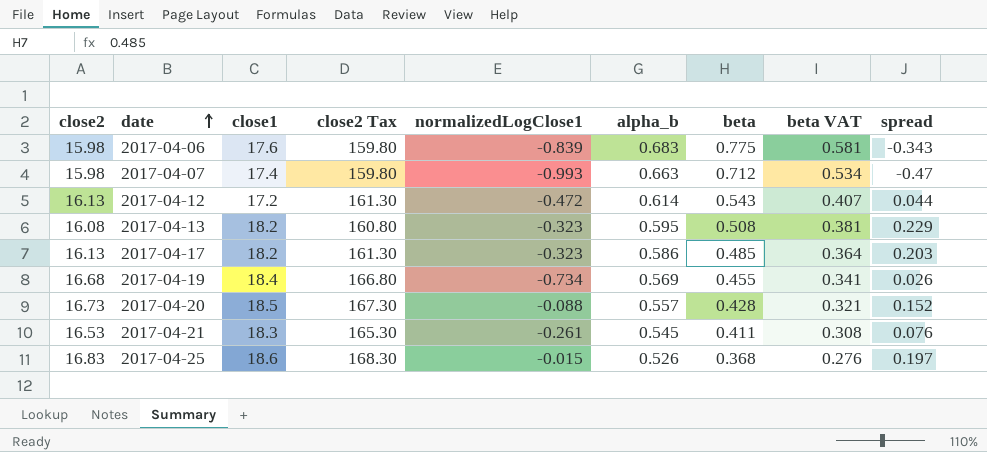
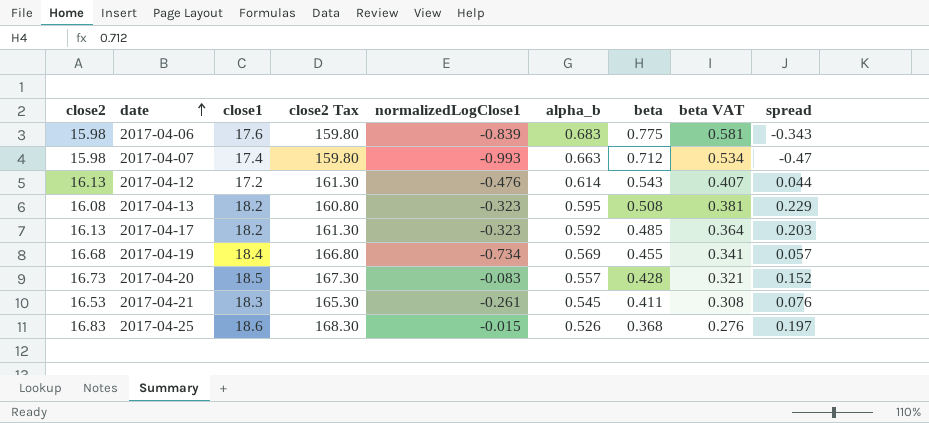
2017-04-12 | normalizedLogClose1: -0.472 -> -0.476
2017-04-17 | alpha_b: 0.586 -> 0.592
2017-04-19 | spread: 0.026 -> 0.057
2017-04-20 | normalizedLogClose1: -0.088 -> -0.083

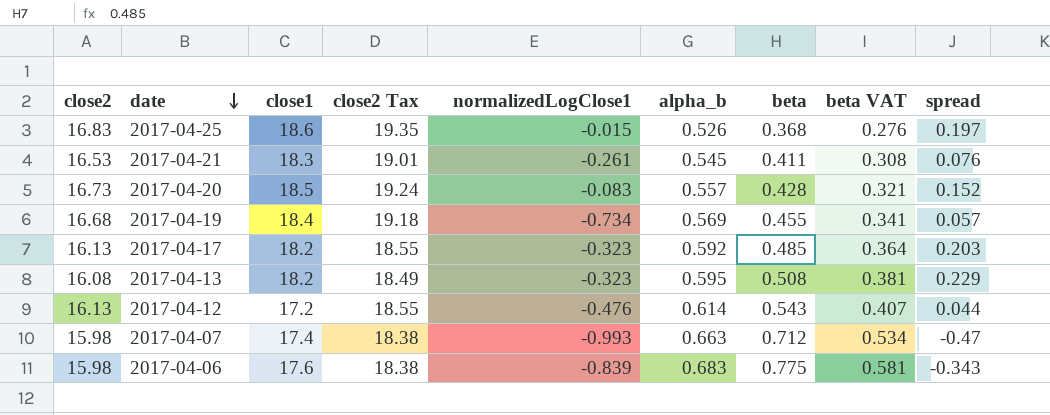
row order: date ascending -> date descending
column close2 Tax | formula: [close2] * 10 -> [close2] * 1.15

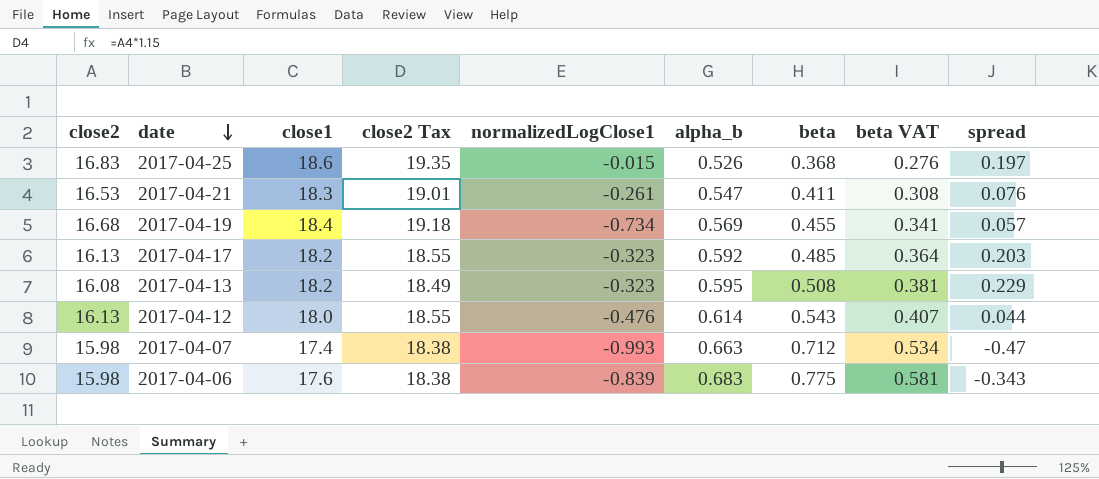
row 2017-04-20: 16.73 | 18.5 | 19.24 | -0.083 | 0.557 | 0.428 | 0.321 | 0.152 -> none
2017-04-21 | alpha_b: 0.545 -> 0.547
2017-04-12 | close1: 17.2 -> 18.0

